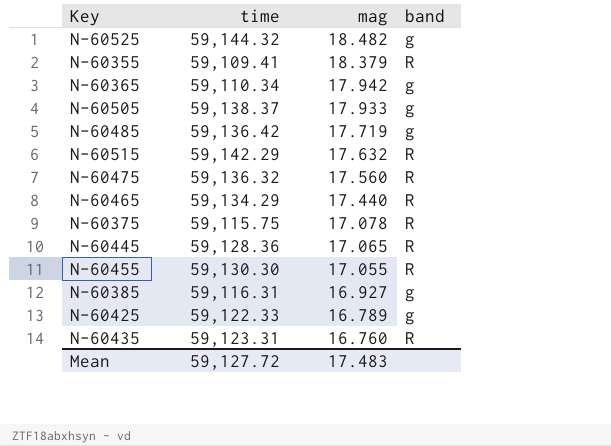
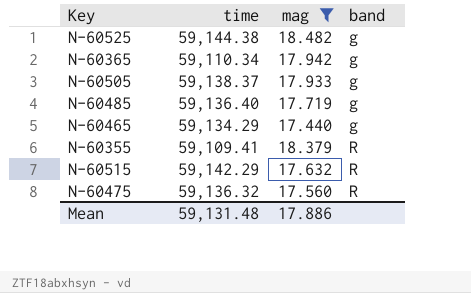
filter: none -> mag >= 17.440
row order: mag descending -> band ascending
N-60525 | time: 59,144.32 -> 59,144.38
N-60485 | time: 59,136.42 -> 59,136.40
N-60465 | band: R -> g
Mean | time: 59,127.72 -> 59,131.48
Mean | mag: 17.483 -> 17.886

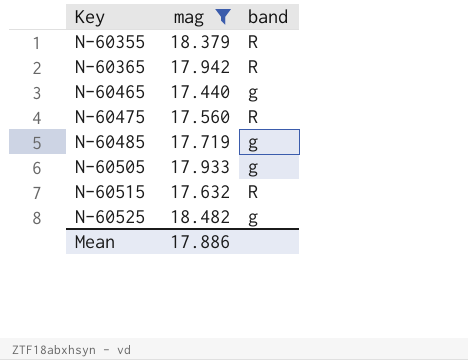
row order: band ascending -> Key ascending
column time | position: 2 -> none
N-60365 | band: g -> R

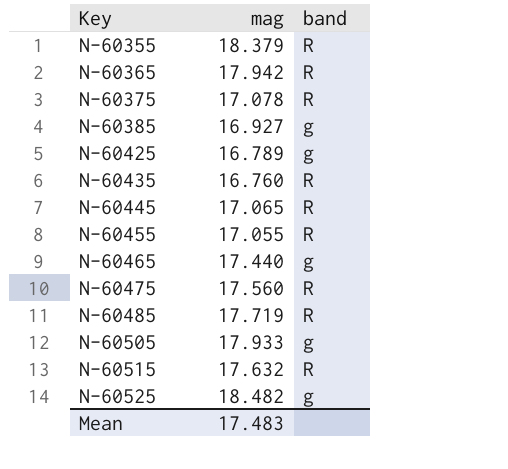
filter: mag >= 17.440 -> none
N-60485 | band: g -> R
Mean | mag: 17.886 -> 17.483

